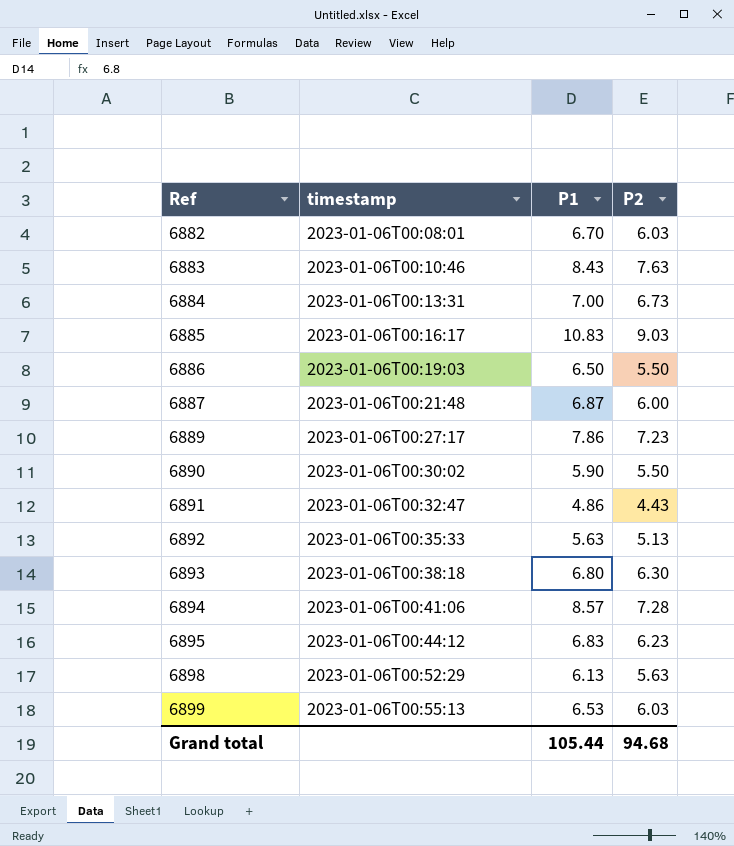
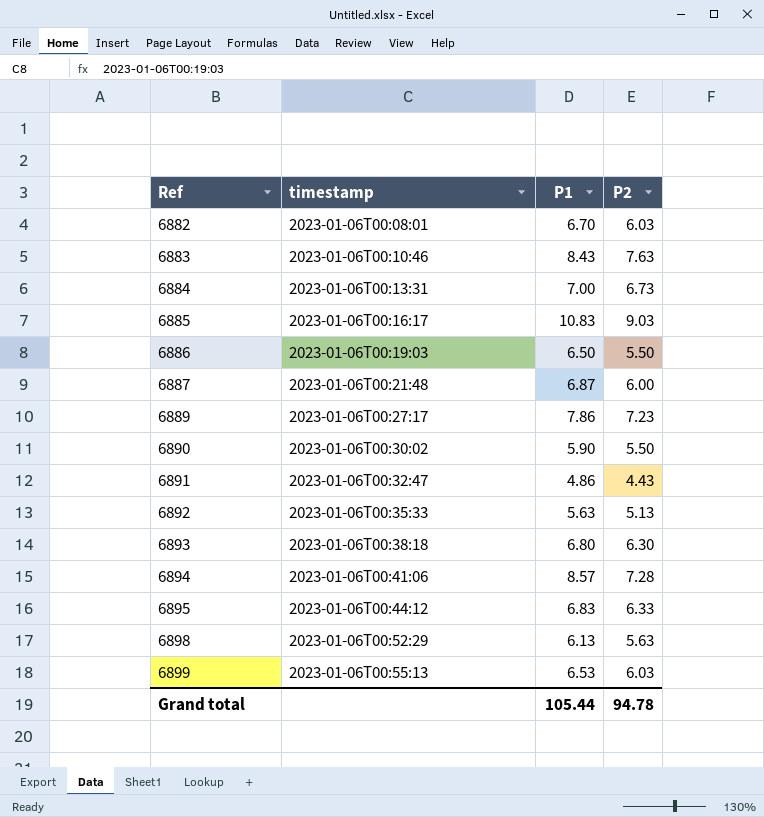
6895 | P2: 6.23 -> 6.33
Grand total | P2: 94.68 -> 94.78

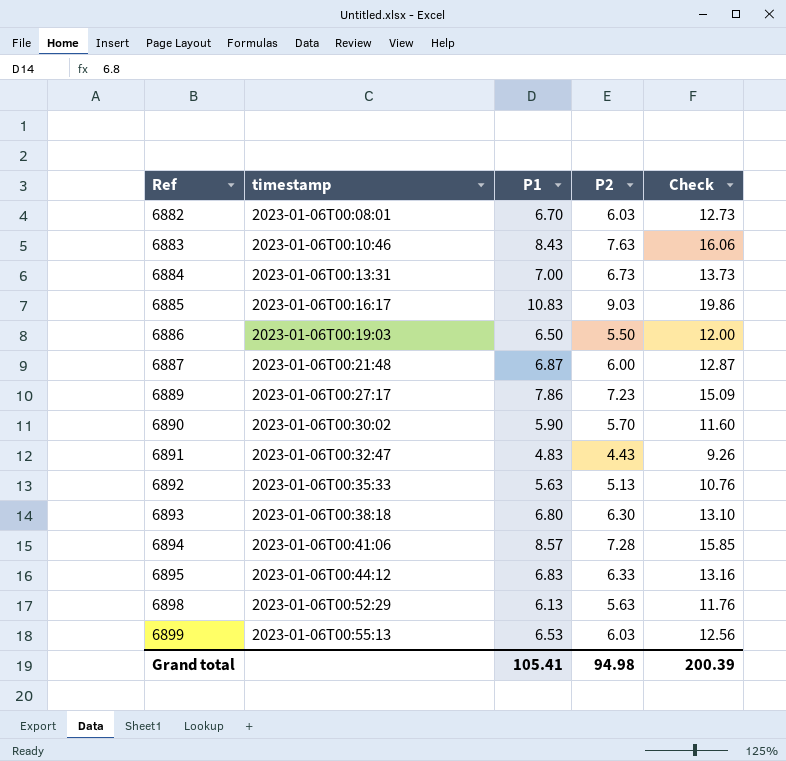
column Check | formula: none -> [P1] + [P2]
6890 | P2: 5.50 -> 5.70
6891 | P1: 4.86 -> 4.83
Grand total | P1: 105.44 -> 105.41
Grand total | P2: 94.78 -> 94.98

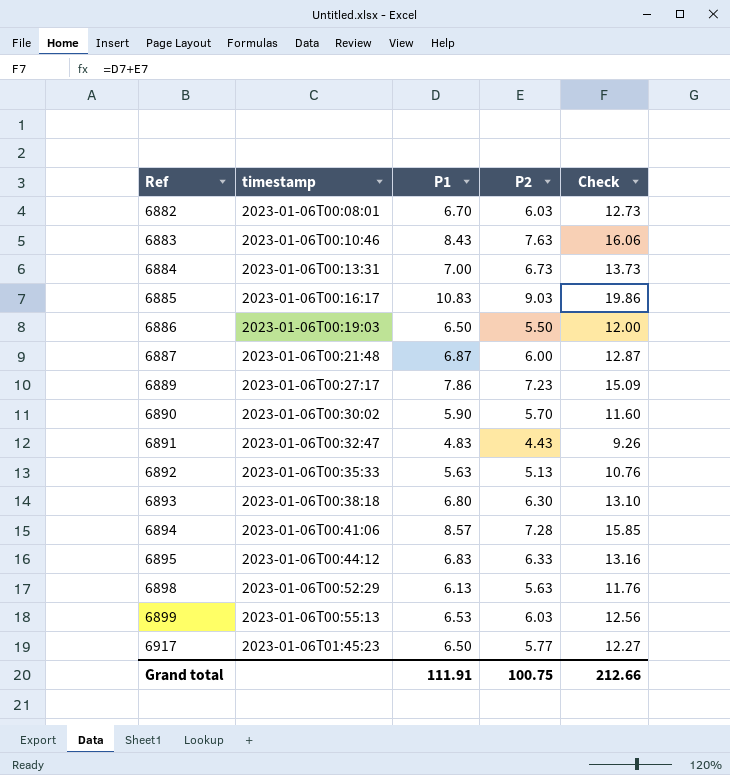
row 6917: none -> 2023-01-06T01:45:23 | 6.50 | 5.77 | 12.27
Grand total | P1: 105.41 -> 111.91
Grand total | P2: 94.98 -> 100.75
Grand total | Check: 200.39 -> 212.66

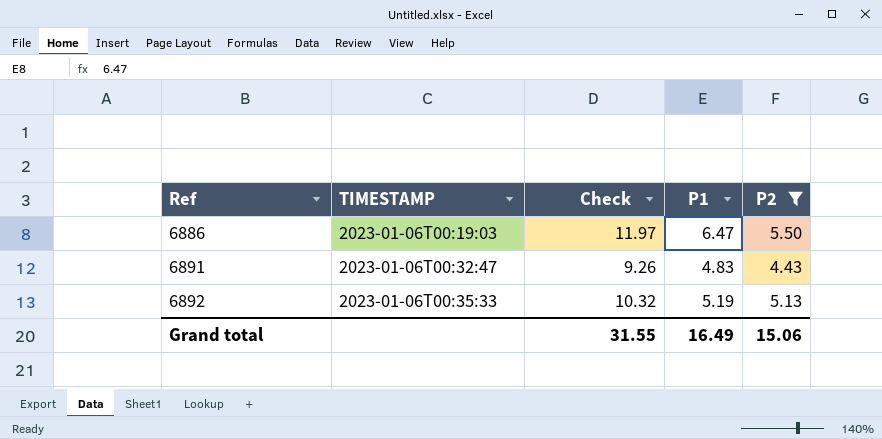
filter: none -> P2 <= 5.50
column name: timestamp -> TIMESTAMP
column Check | position: 5 -> 3
6886 | Check: 12.00 -> 11.97
6886 | P1: 6.50 -> 6.47
6892 | Check: 10.76 -> 10.32
6892 | P1: 5.63 -> 5.19
Grand total | Check: 212.66 -> 31.55
Grand total | P1: 111.91 -> 16.49
Grand total | P2: 100.75 -> 15.06

